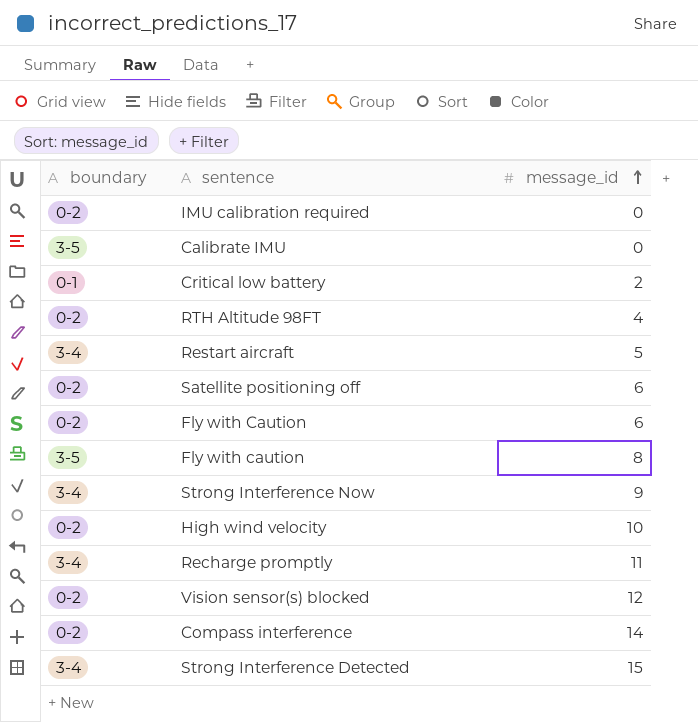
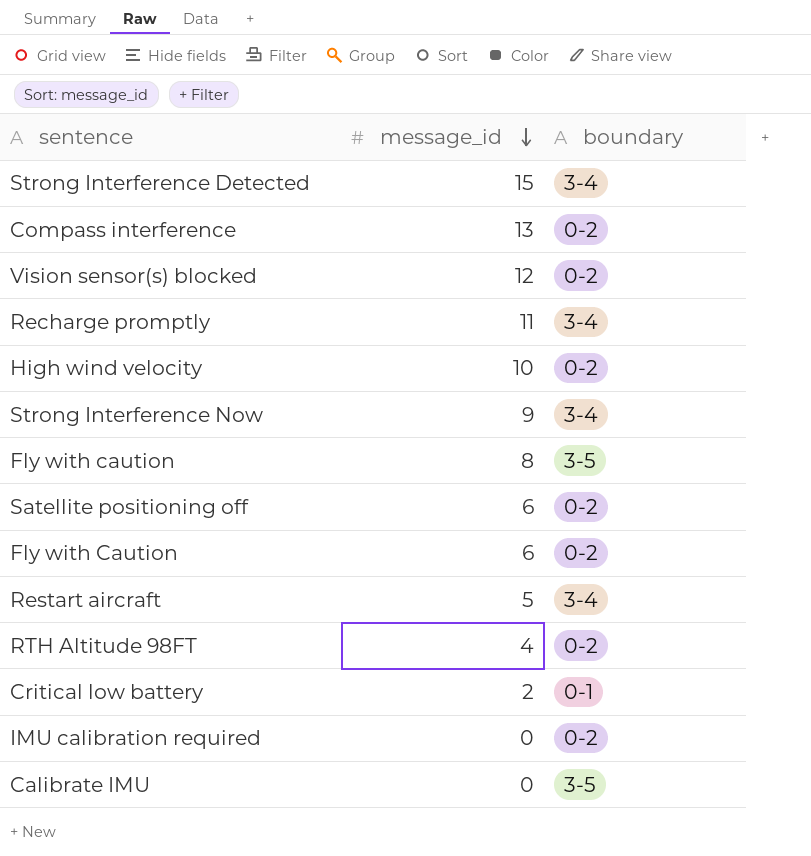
row order: message_id ascending -> message_id descending
column boundary | position: 1 -> 3
Compass interference | message_id: 14 -> 13

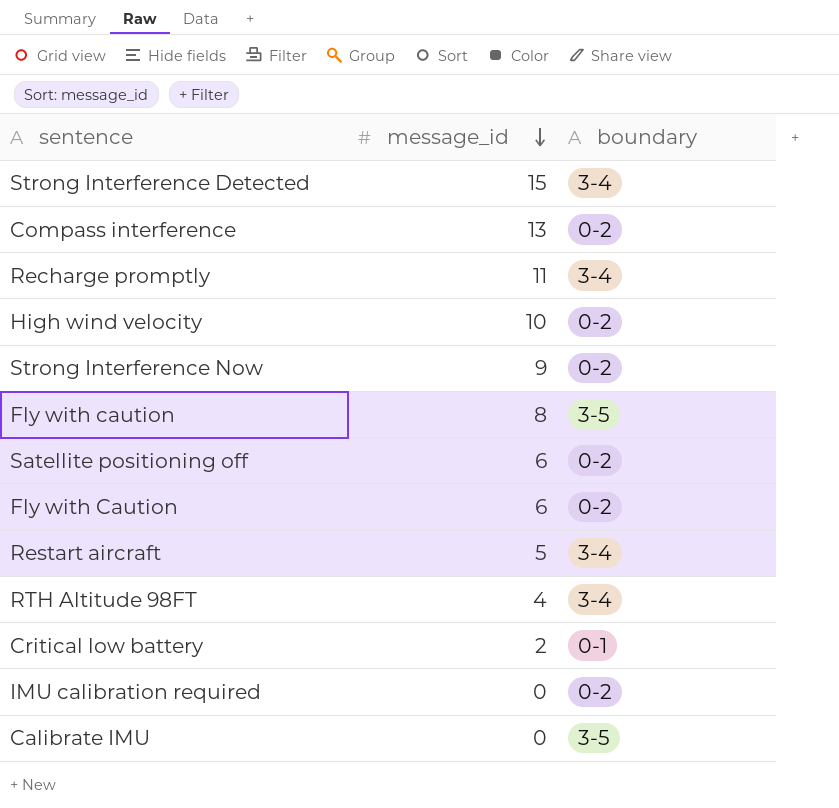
row Vision sensor(s) blocked: 12 | 0-2 -> none
Strong Interference Now | boundary: 3-4 -> 0-2
RTH Altitude 98FT | boundary: 0-2 -> 3-4

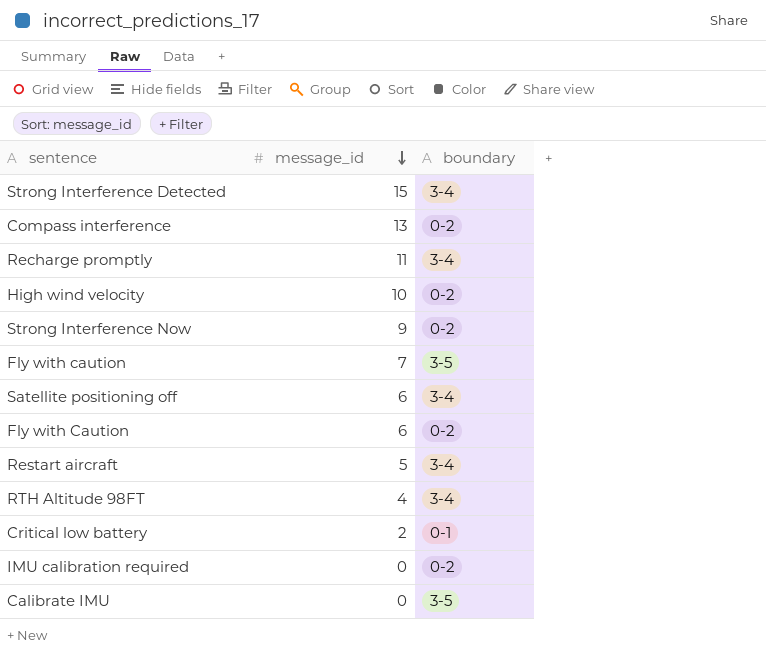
Fly with caution | message_id: 8 -> 7
Satellite positioning off | boundary: 0-2 -> 3-4

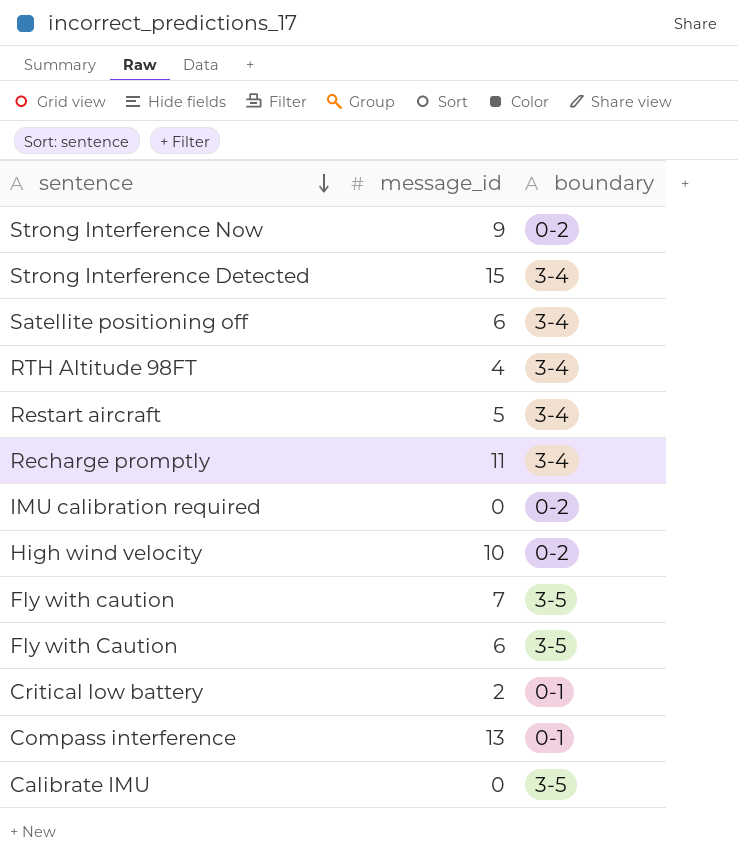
row order: message_id descending -> sentence descending
Fly with Caution | boundary: 0-2 -> 3-5
Compass interference | boundary: 0-2 -> 0-1

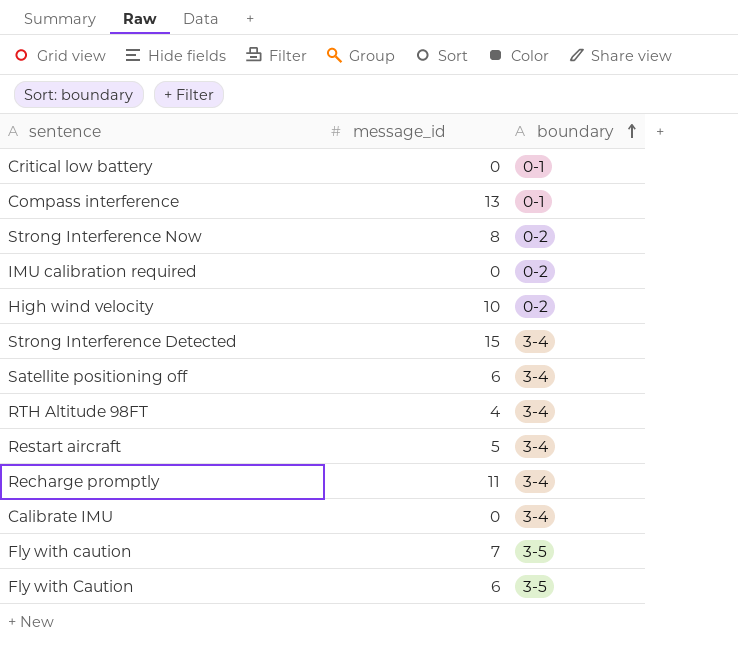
row order: sentence descending -> boundary ascending
Critical low battery | message_id: 2 -> 0
Strong Interference Now | message_id: 9 -> 8
Calibrate IMU | boundary: 3-5 -> 3-4

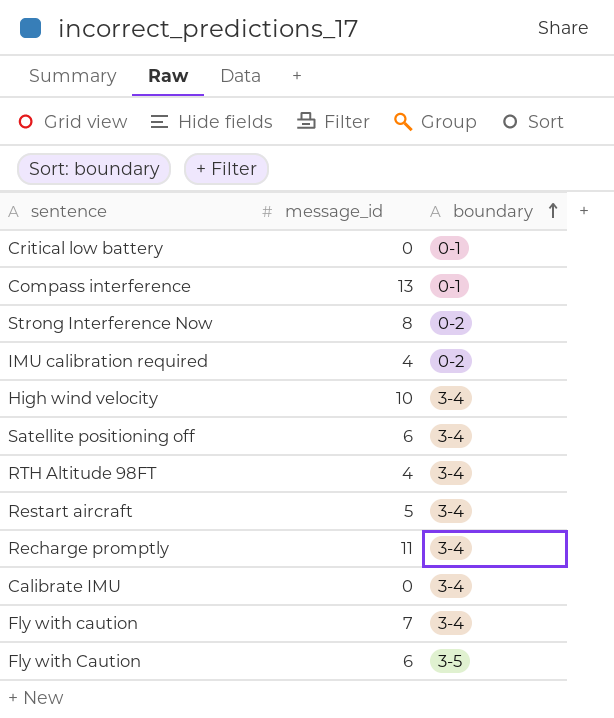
row Strong Interference Detected: 15 | 3-4 -> none
IMU calibration required | message_id: 0 -> 4
High wind velocity | boundary: 0-2 -> 3-4
Fly with caution | boundary: 3-5 -> 3-4

